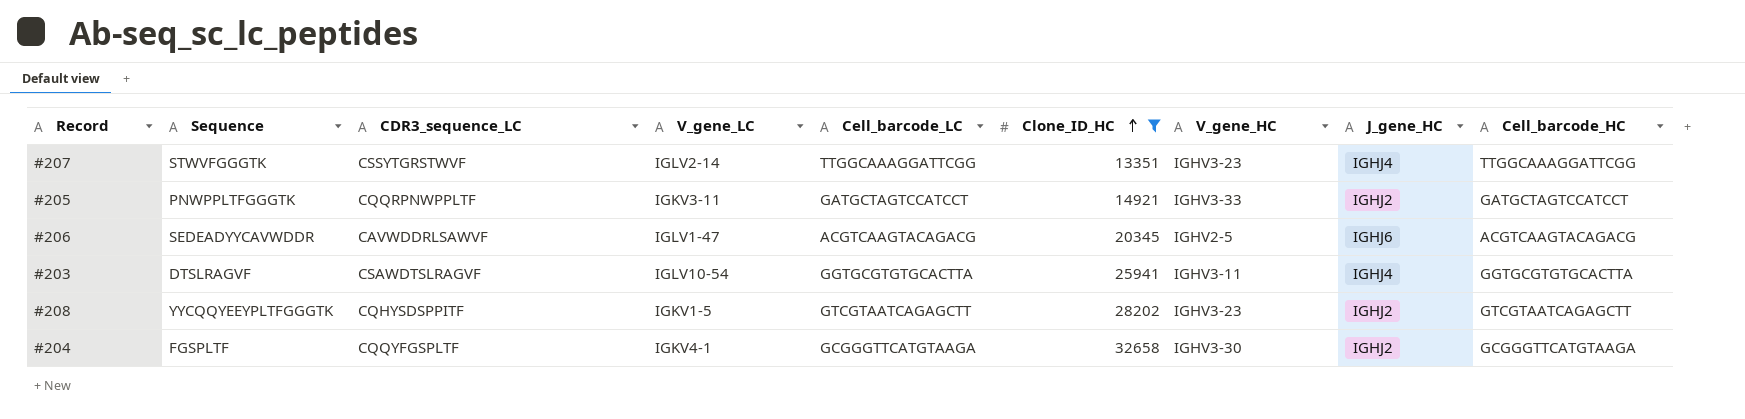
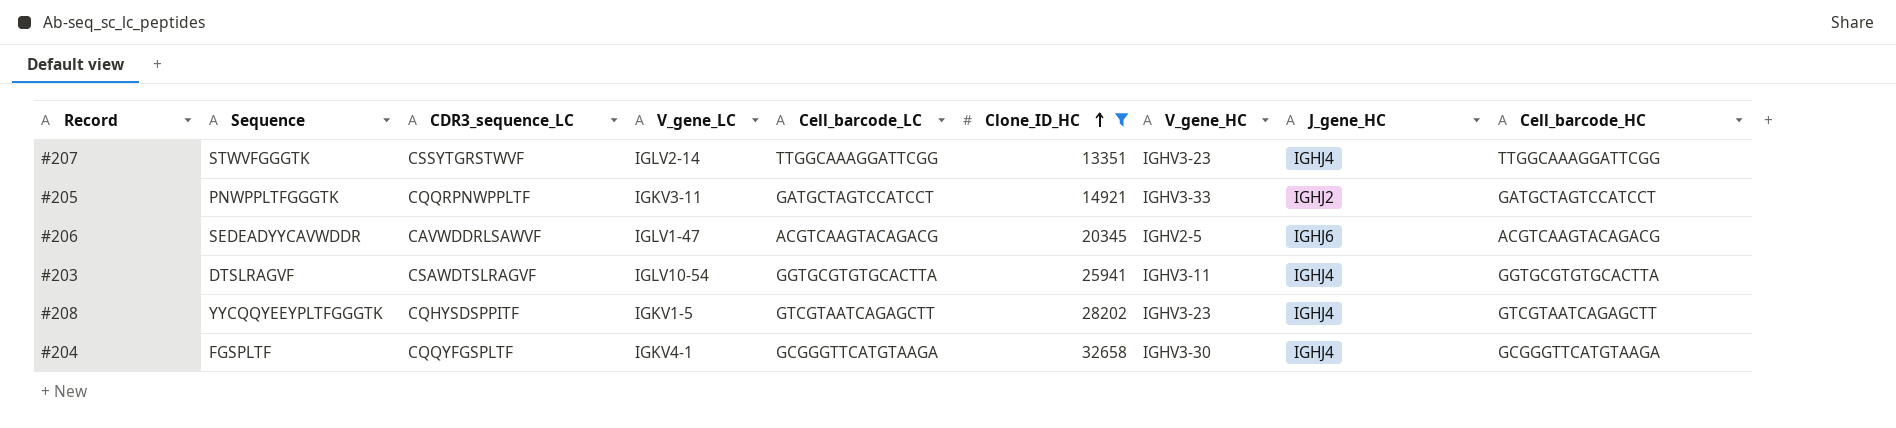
#208 | J_gene_HC: IGHJ2 -> IGHJ4
#204 | J_gene_HC: IGHJ2 -> IGHJ4

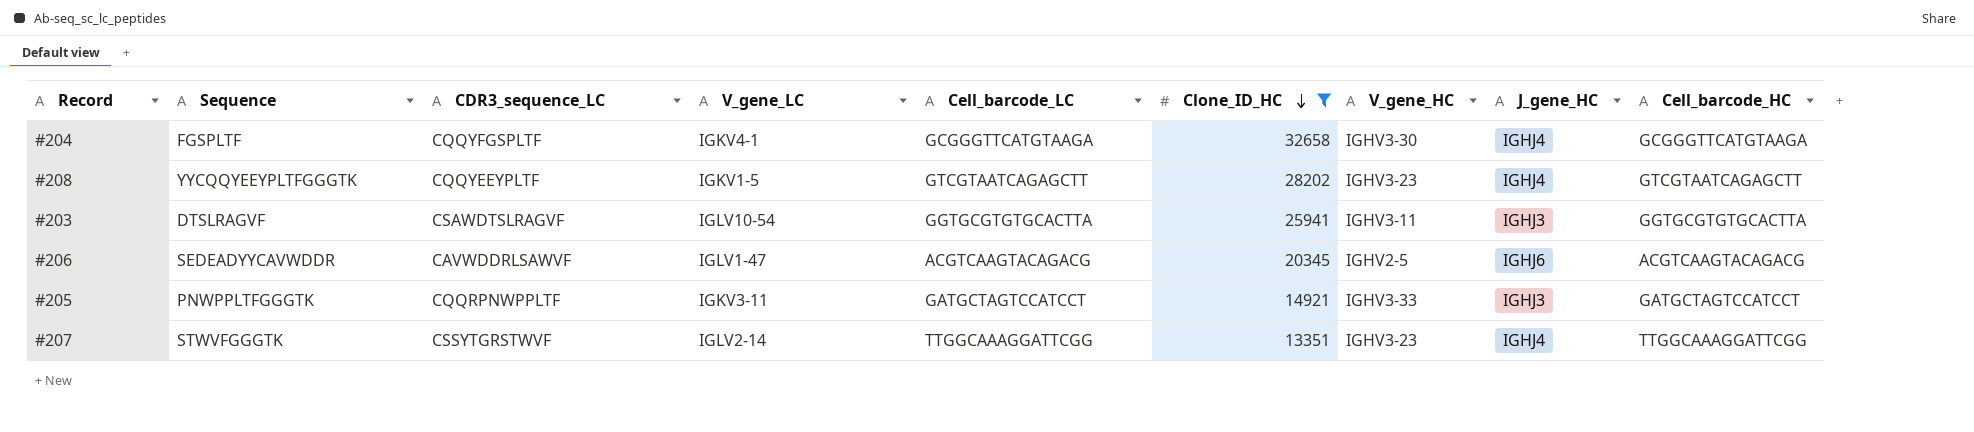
row order: Clone_ID_HC ascending -> Clone_ID_HC descending
#208 | CDR3_sequence_LC: CQHYSDSPPITF -> CQQYEEYPLTF
#203 | J_gene_HC: IGHJ4 -> IGHJ3
#205 | J_gene_HC: IGHJ2 -> IGHJ3

